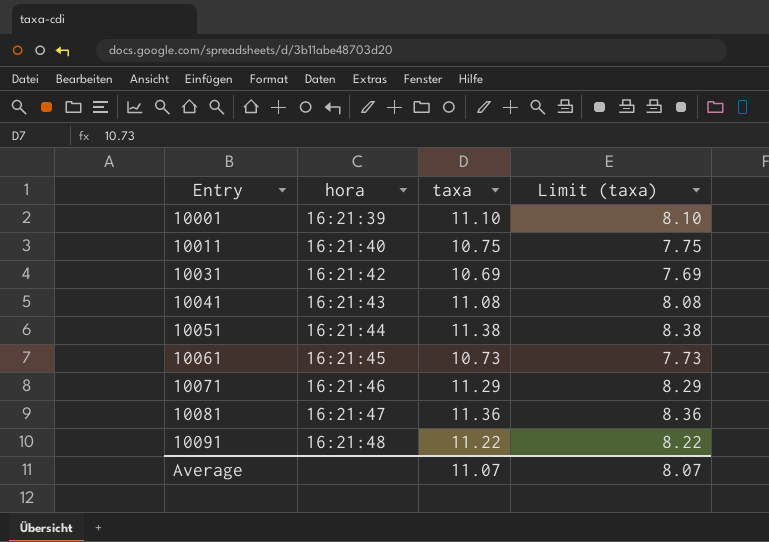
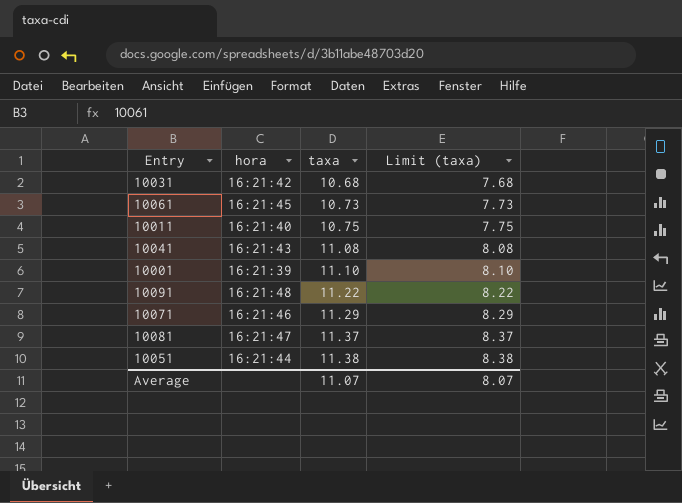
row order: Entry ascending -> taxa ascending
10031 | taxa: 10.69 -> 10.68
10031 | Limit (taxa): 7.69 -> 7.68
10081 | taxa: 11.36 -> 11.37
10081 | Limit (taxa): 8.36 -> 8.37

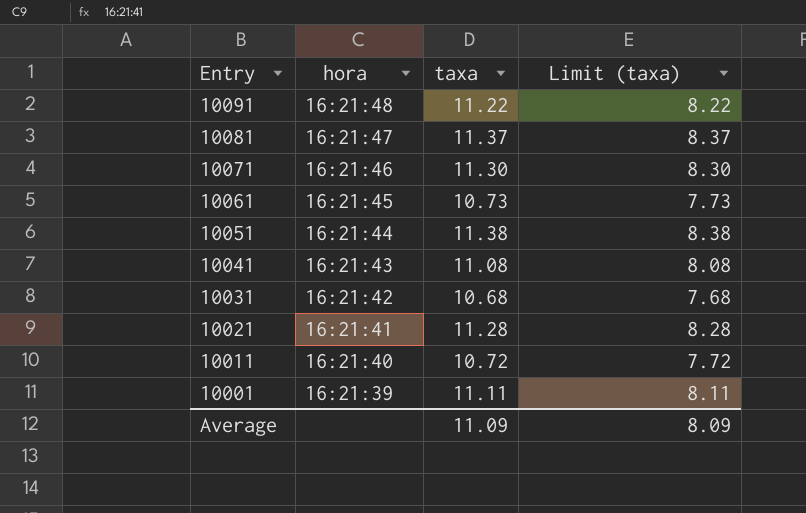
row order: taxa ascending -> Entry descending
10071 | taxa: 11.29 -> 11.30
10071 | Limit (taxa): 8.29 -> 8.30
row 10021: none -> 16:21:41 | 11.28 | 8.28
10011 | taxa: 10.75 -> 10.72
10011 | Limit (taxa): 7.75 -> 7.72
10001 | taxa: 11.10 -> 11.11
10001 | Limit (taxa): 8.10 -> 8.11
Average | taxa: 11.07 -> 11.09
Average | Limit (taxa): 8.07 -> 8.09

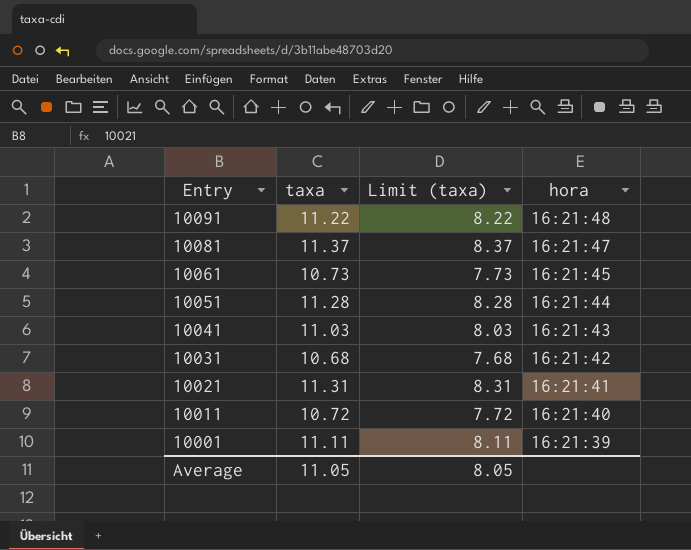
column hora | position: 2 -> 4
row 10071: 16:21:46 | 11.30 | 8.30 -> none
10051 | taxa: 11.38 -> 11.28
10051 | Limit (taxa): 8.38 -> 8.28
10041 | taxa: 11.08 -> 11.03
10041 | Limit (taxa): 8.08 -> 8.03
10021 | taxa: 11.28 -> 11.31
10021 | Limit (taxa): 8.28 -> 8.31
Average | taxa: 11.09 -> 11.05
Average | Limit (taxa): 8.09 -> 8.05

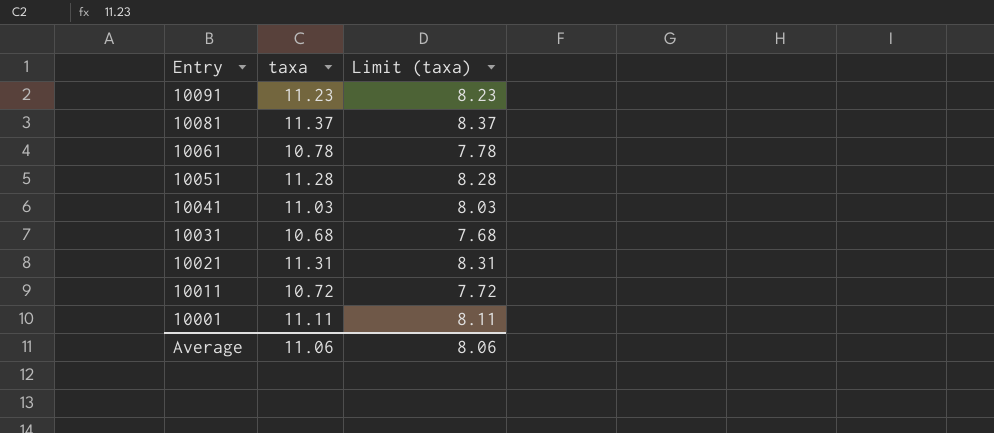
column hora | position: 4 -> none
10091 | taxa: 11.22 -> 11.23
10091 | Limit (taxa): 8.22 -> 8.23
10061 | taxa: 10.73 -> 10.78
10061 | Limit (taxa): 7.73 -> 7.78
Average | taxa: 11.05 -> 11.06
Average | Limit (taxa): 8.05 -> 8.06

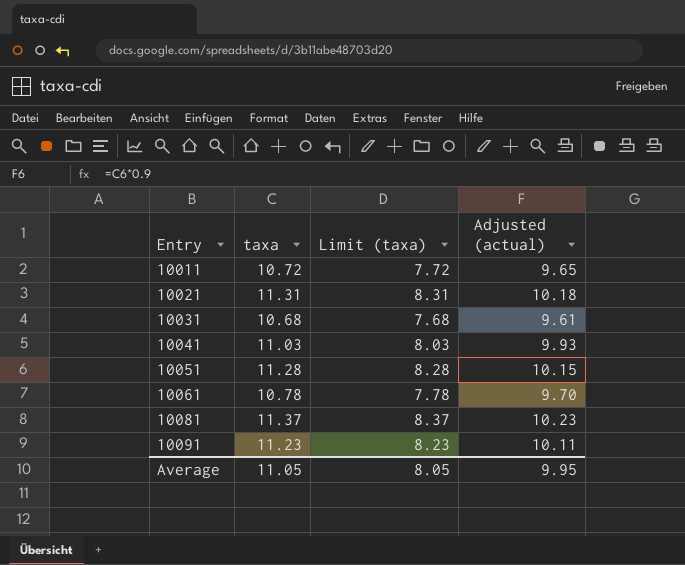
row order: Entry descending -> Entry ascending
column Adjusted (actual) | formula: none -> [taxa] * 0.9
row 10001: 11.11 | 8.11 -> none
Average | taxa: 11.06 -> 11.05
Average | Limit (taxa): 8.06 -> 8.05

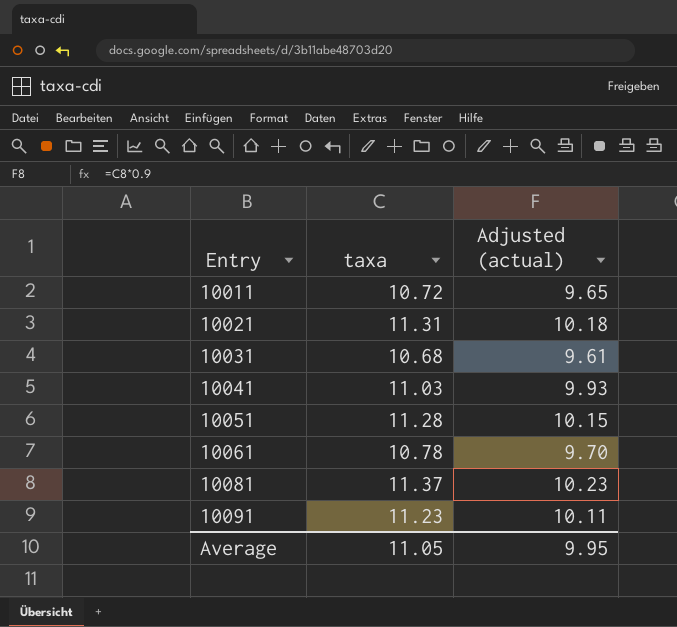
column Limit (taxa) | formula: [taxa] - 3 -> none

